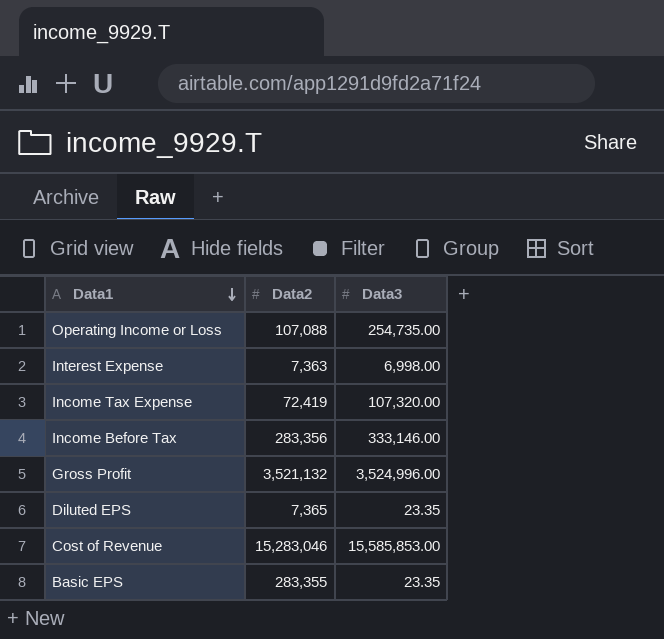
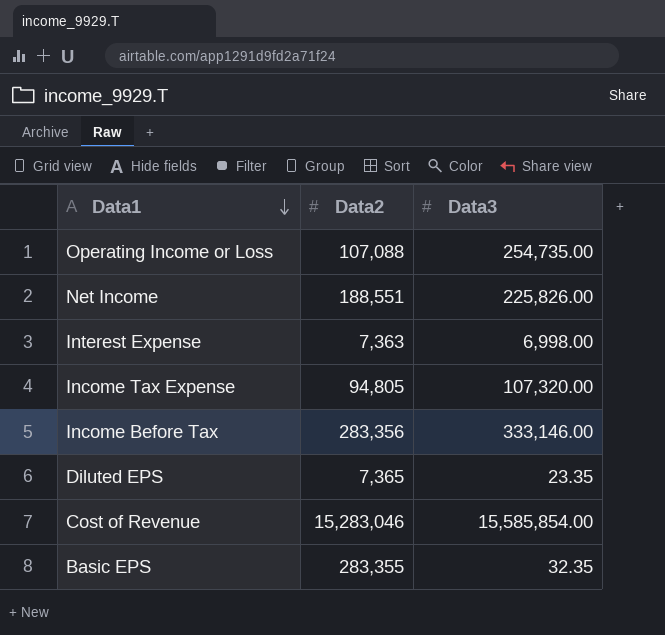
row Gross Profit: 3,521,132 | 3,524,996.00 -> none
row Net Income: none -> 188,551 | 225,826.00
Income Tax Expense | Data2: 72,419 -> 94,805
Cost of Revenue | Data3: 15,585,853.00 -> 15,585,854.00
Basic EPS | Data3: 23.35 -> 32.35

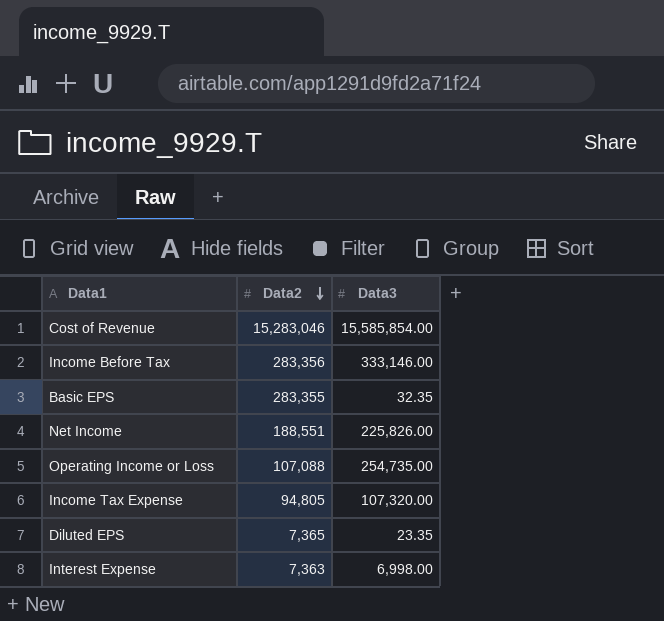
row order: Data1 descending -> Data2 descending

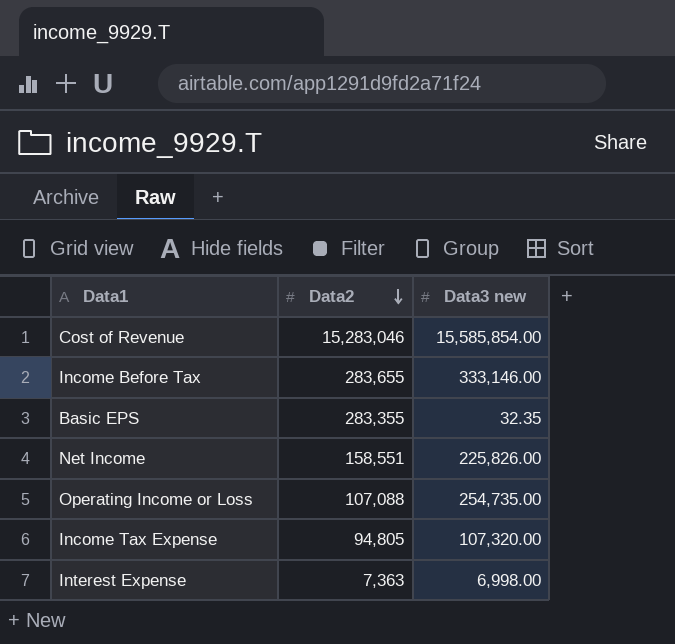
column name: Data3 -> Data3 new
row Diluted EPS: 7,365 | 23.35 -> none
Income Before Tax | Data2: 283,356 -> 283,655
Net Income | Data2: 188,551 -> 158,551

